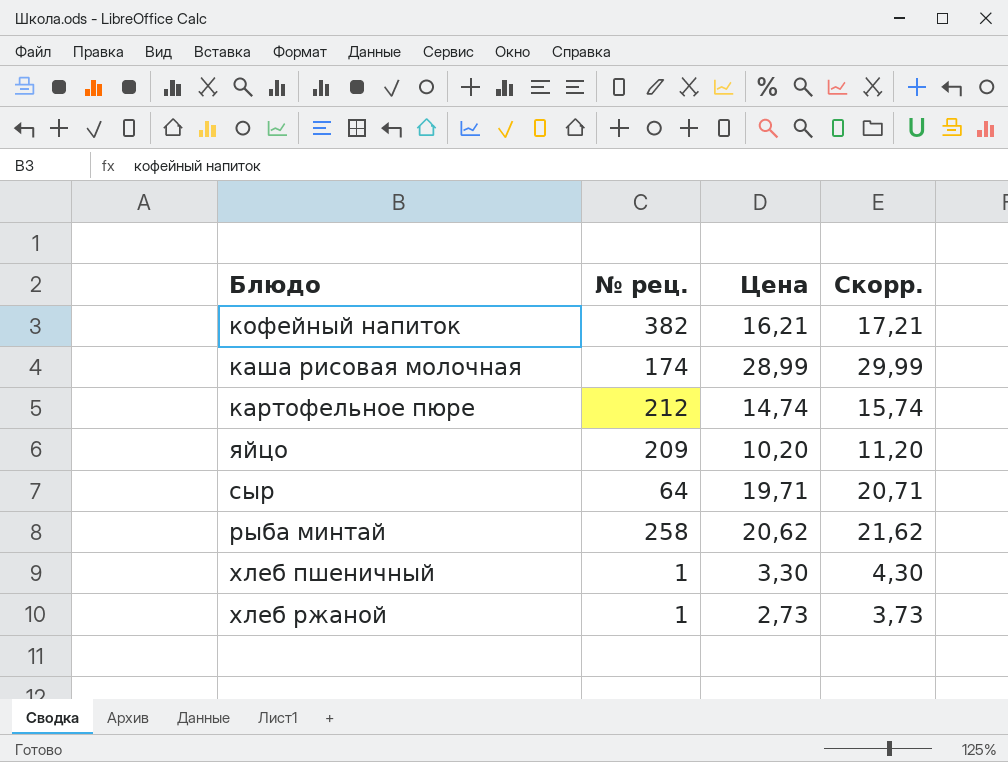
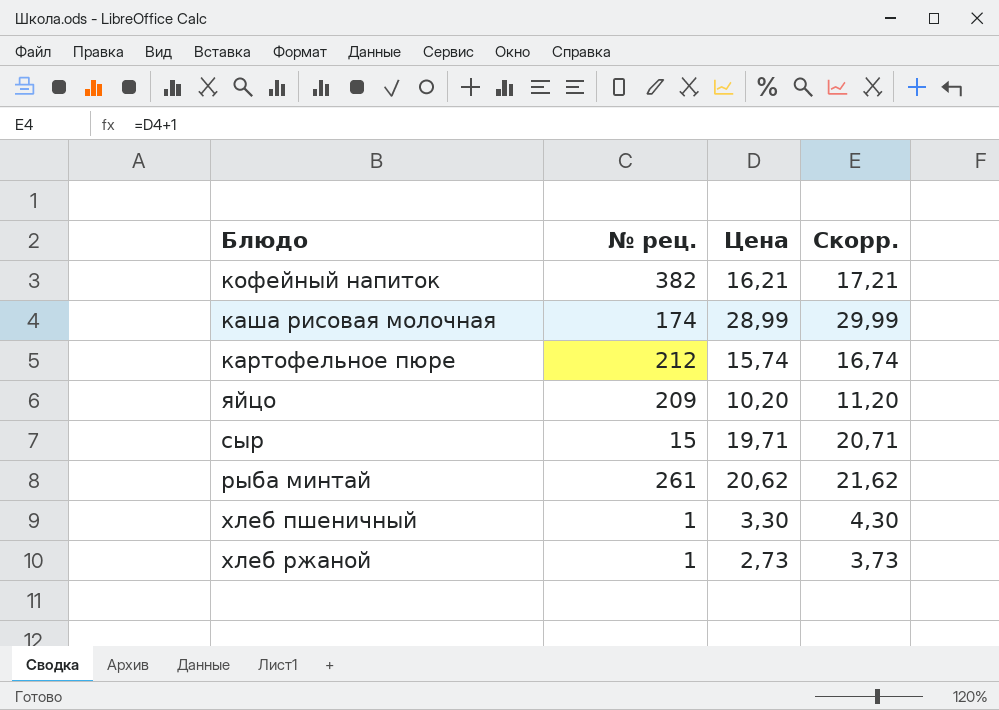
картофельное пюре | Цена: 14,74 -> 15,74
картофельное пюре | Скорр.: 15,74 -> 16,74
сыр | № рец.: 64 -> 15
рыба минтай | № рец.: 258 -> 261

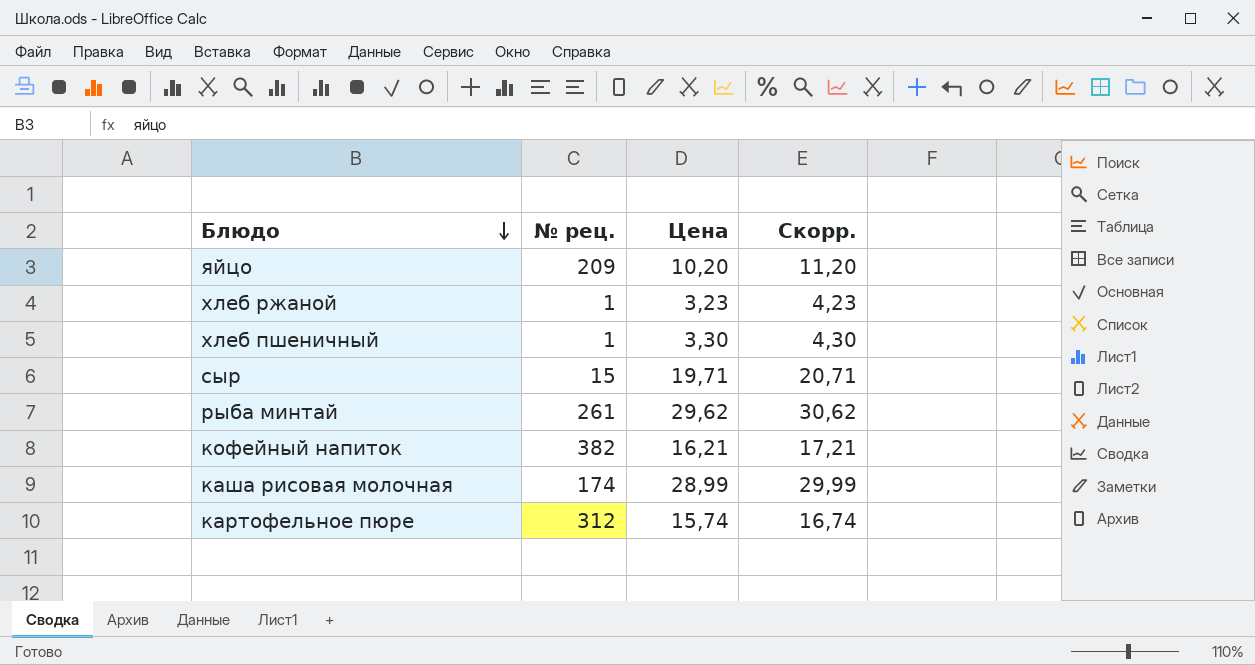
row order: none -> Блюдо descending
хлеб ржаной | Цена: 2,73 -> 3,23
хлеб ржаной | Скорр.: 3,73 -> 4,23
рыба минтай | Цена: 20,62 -> 29,62
рыба минтай | Скорр.: 21,62 -> 30,62
картофельное пюре | № рец.: 212 -> 312

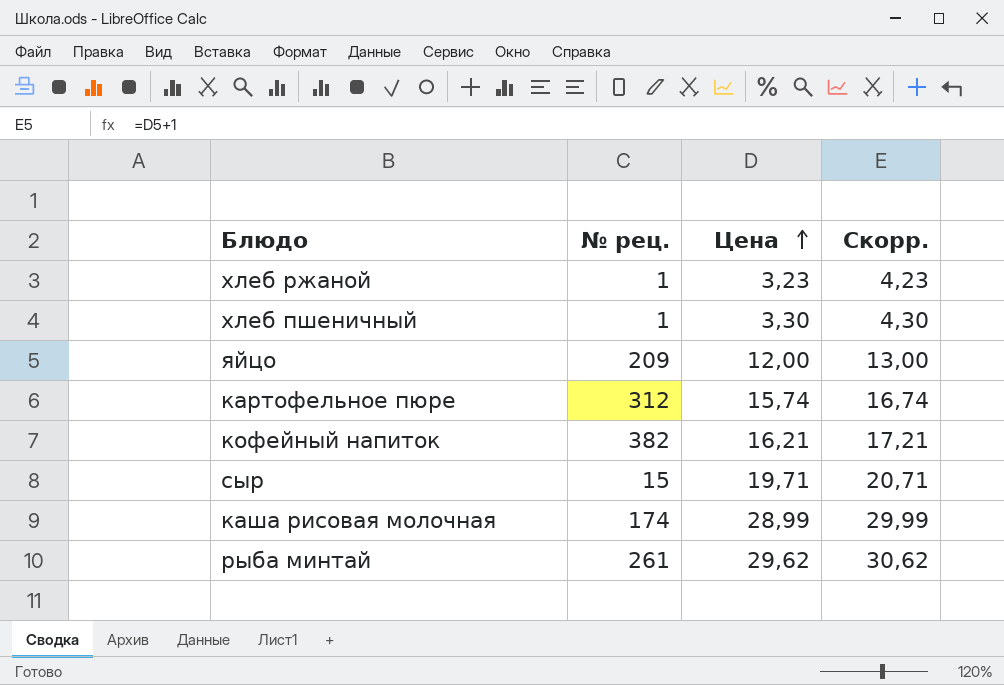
row order: Блюдо descending -> Цена ascending
яйцо | Цена: 10,20 -> 12,00
яйцо | Скорр.: 11,20 -> 13,00

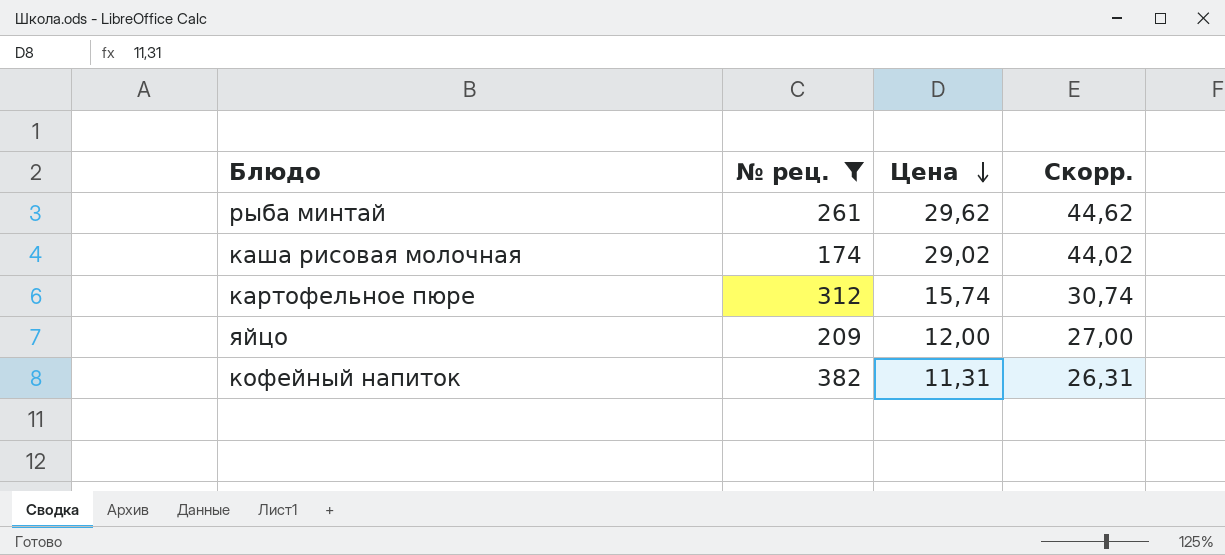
filter: none -> № рец. >= 174
row order: Цена ascending -> Цена descending
column Скорр. | formula: [Цена] + 1 -> [Цена] + 15
каша рисовая молочная | Цена: 28,99 -> 29,02
кофейный напиток | Цена: 16,21 -> 11,31

